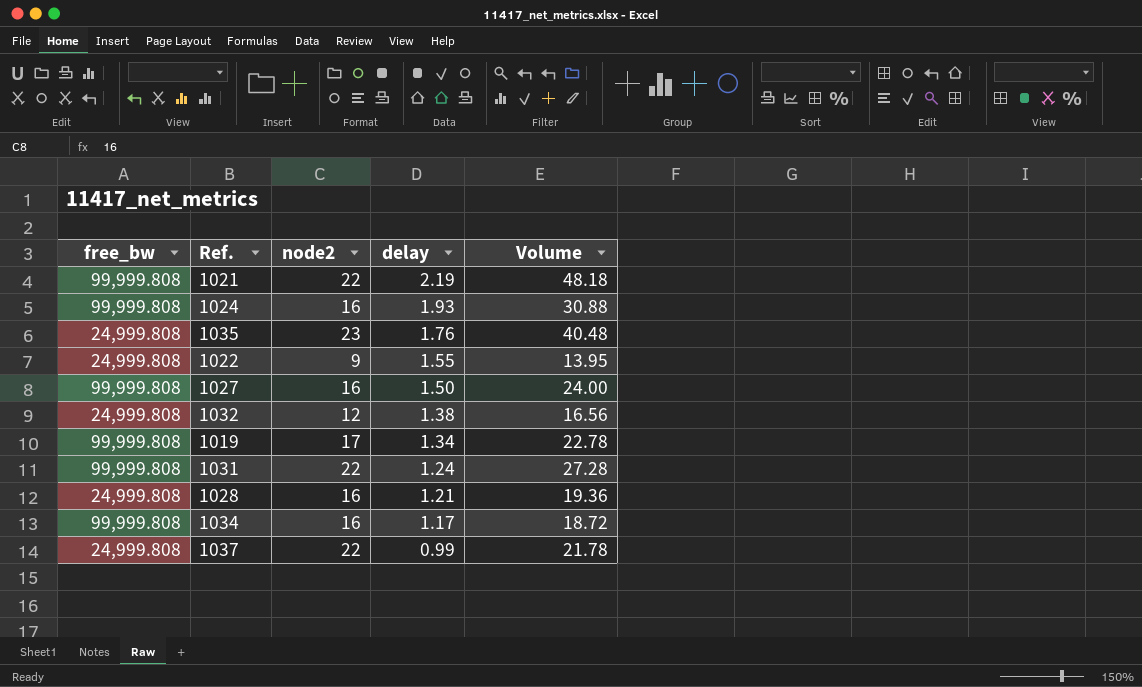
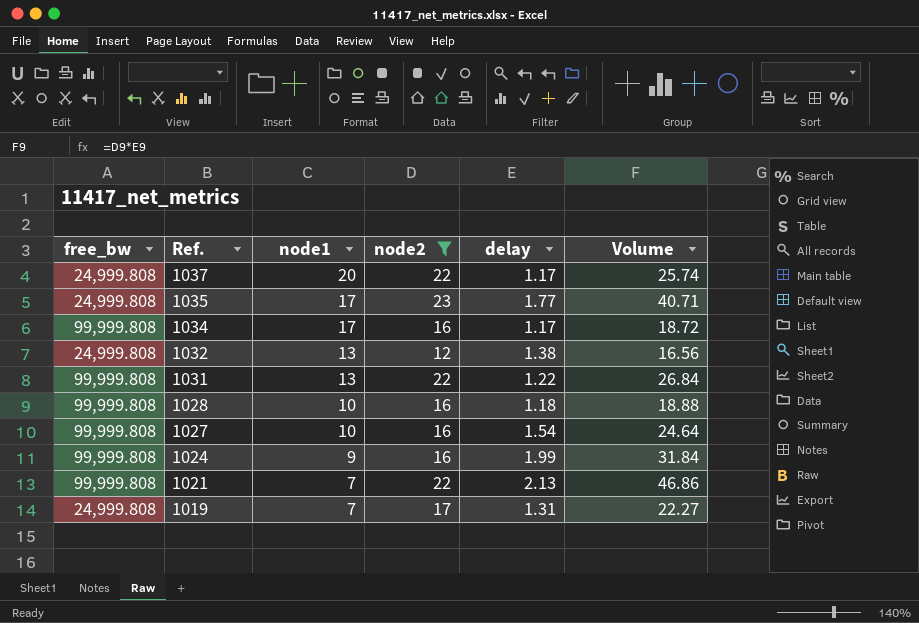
filter: none -> node2 != 9
row order: delay descending -> Ref. descending
column node1 | position: none -> 3
1037 | delay: 0.99 -> 1.17
1037 | Volume: 21.78 -> 25.74
1035 | delay: 1.76 -> 1.77
1035 | Volume: 40.48 -> 40.71
1031 | delay: 1.24 -> 1.22
1031 | Volume: 27.28 -> 26.84
1028 | free_bw: 24,999.808 -> 99,999.808
1028 | delay: 1.21 -> 1.18
1028 | Volume: 19.36 -> 18.88
1027 | delay: 1.50 -> 1.54
1027 | Volume: 24.00 -> 24.64
1024 | delay: 1.93 -> 1.99
1024 | Volume: 30.88 -> 31.84
1021 | delay: 2.19 -> 2.13
1021 | Volume: 48.18 -> 46.86
1019 | free_bw: 99,999.808 -> 24,999.808
1019 | delay: 1.34 -> 1.31
1019 | Volume: 22.78 -> 22.27

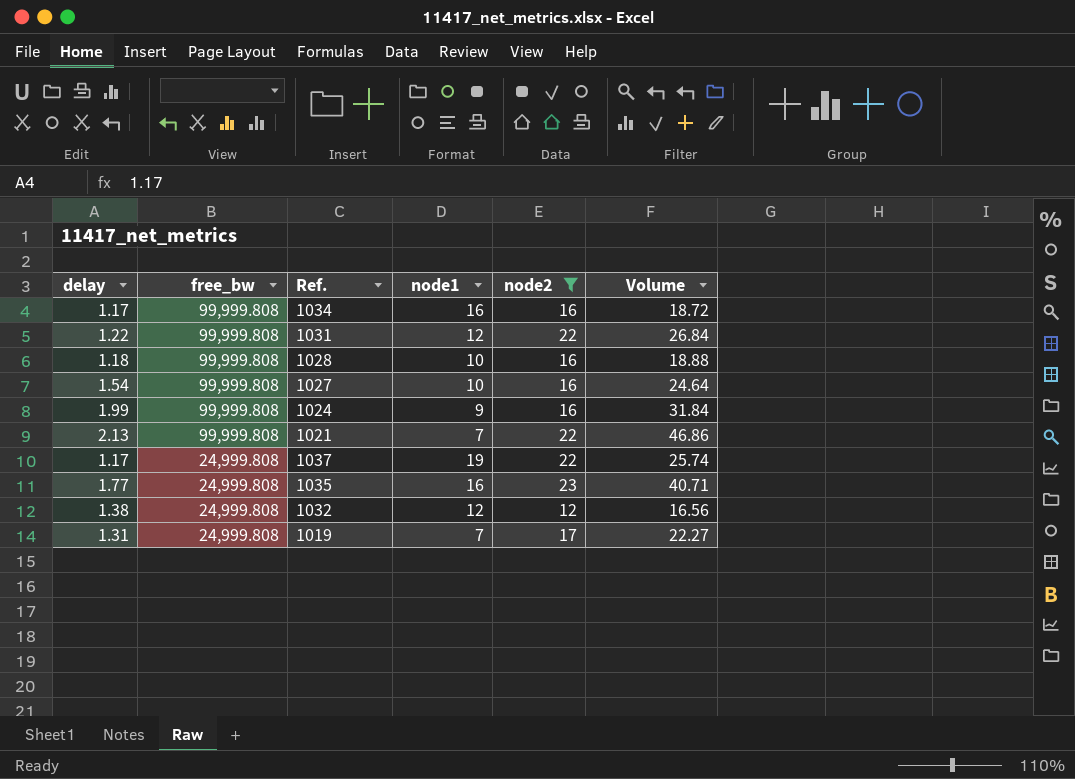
row order: Ref. descending -> free_bw descending
column delay | position: 5 -> 1
1034 | node1: 17 -> 16
1031 | node1: 13 -> 12
1037 | node1: 20 -> 19
1035 | node1: 17 -> 16
1032 | node1: 13 -> 12

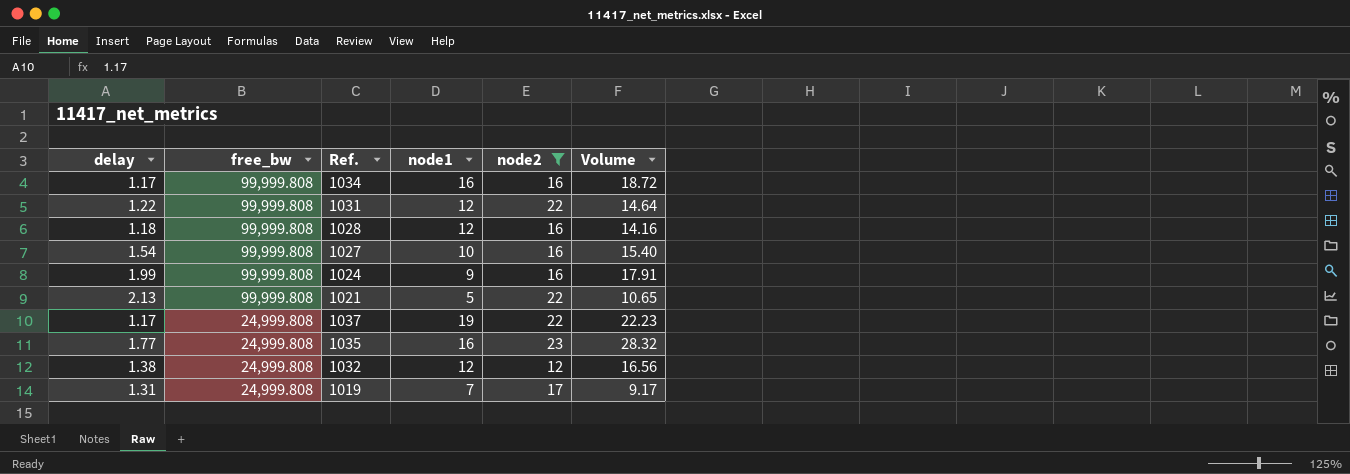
column Volume | formula: [delay] * [node2] -> [delay] * [node1]
1028 | node1: 10 -> 12
1021 | node1: 7 -> 5

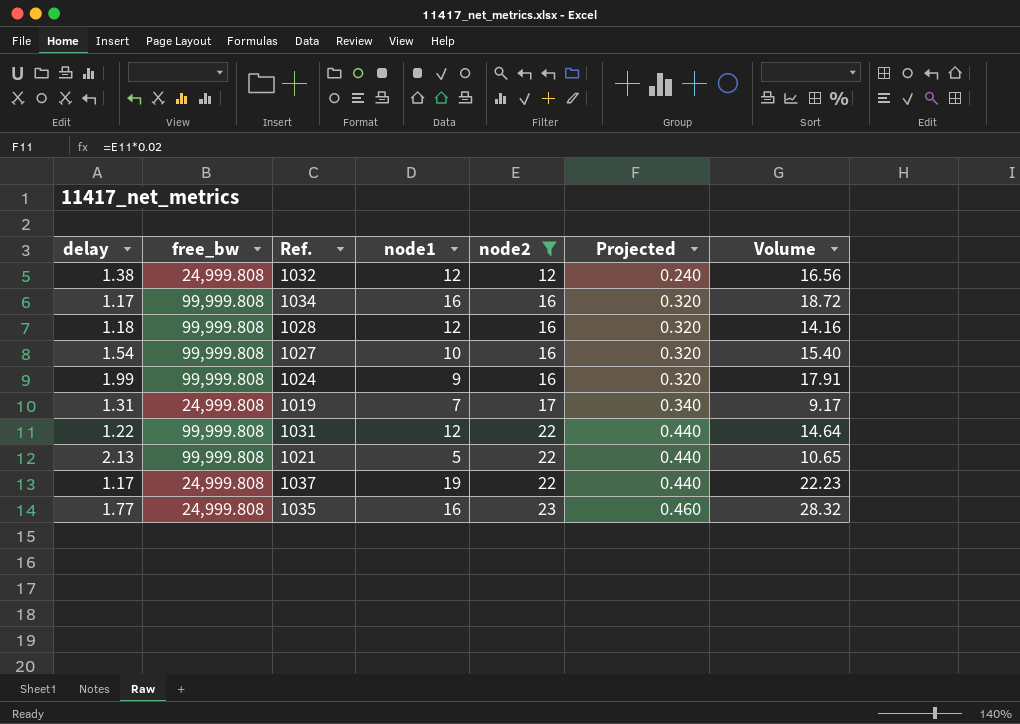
row order: free_bw descending -> node2 ascending
column Projected | formula: none -> [node2] * 0.02

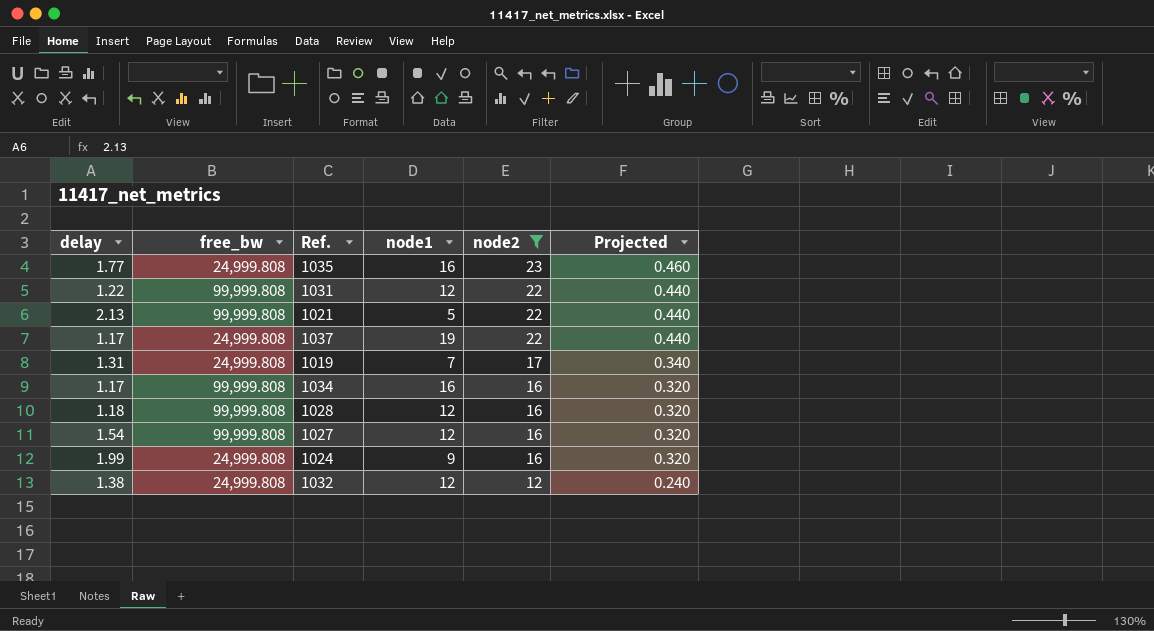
row order: node2 ascending -> node2 descending
column Volume | formula: [delay] * [node1] -> none
1027 | node1: 10 -> 12
1024 | free_bw: 99,999.808 -> 24,999.808

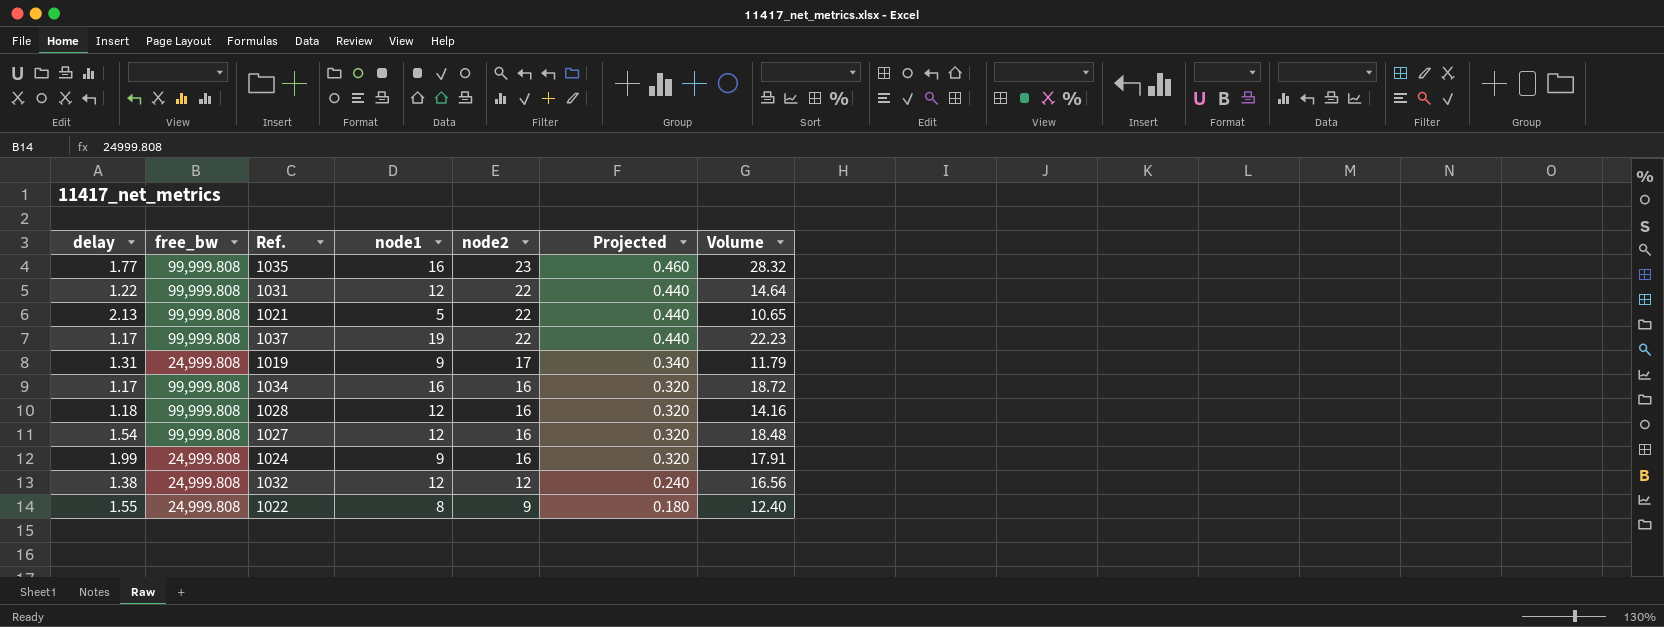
filter: node2 != 9 -> none
column Volume | formula: none -> [delay] * [node1]
1035 | free_bw: 24,999.808 -> 99,999.808
1037 | free_bw: 24,999.808 -> 99,999.808
1019 | node1: 7 -> 9

